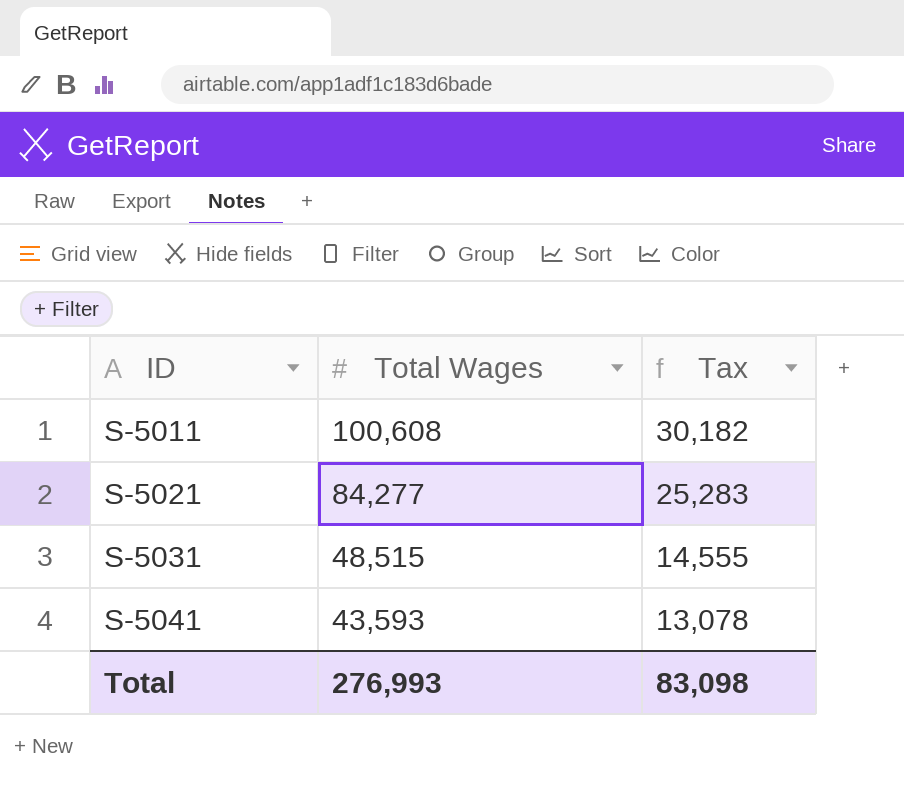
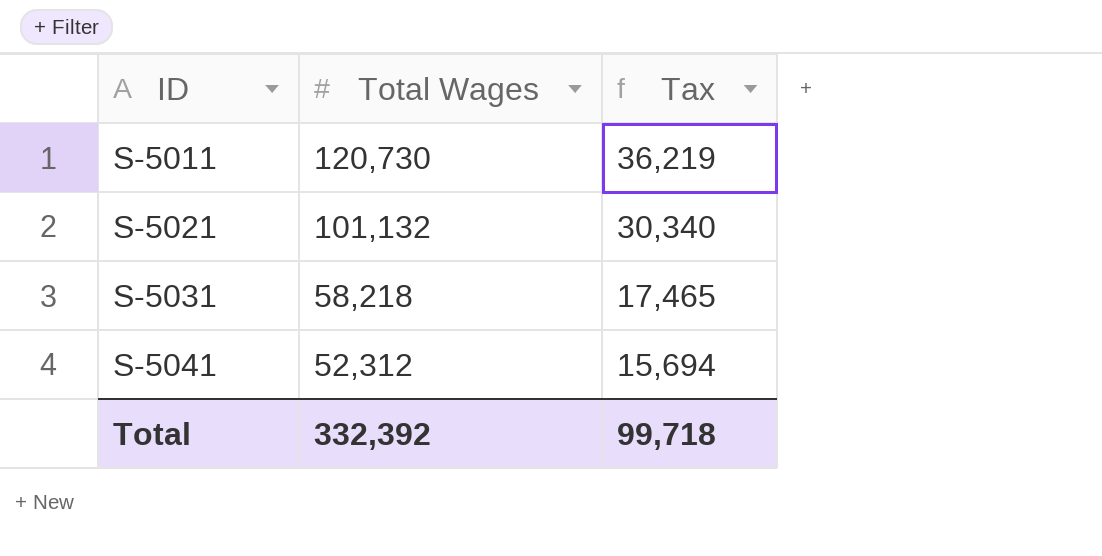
S-5011 | Total Wages: 100,608 -> 120,730
S-5011 | Tax: 30,182 -> 36,219
S-5021 | Total Wages: 84,277 -> 101,132
S-5021 | Tax: 25,283 -> 30,340
S-5031 | Total Wages: 48,515 -> 58,218
S-5031 | Tax: 14,555 -> 17,465
S-5041 | Total Wages: 43,593 -> 52,312
S-5041 | Tax: 13,078 -> 15,694
Total | Total Wages: 276,993 -> 332,392
Total | Tax: 83,098 -> 99,718

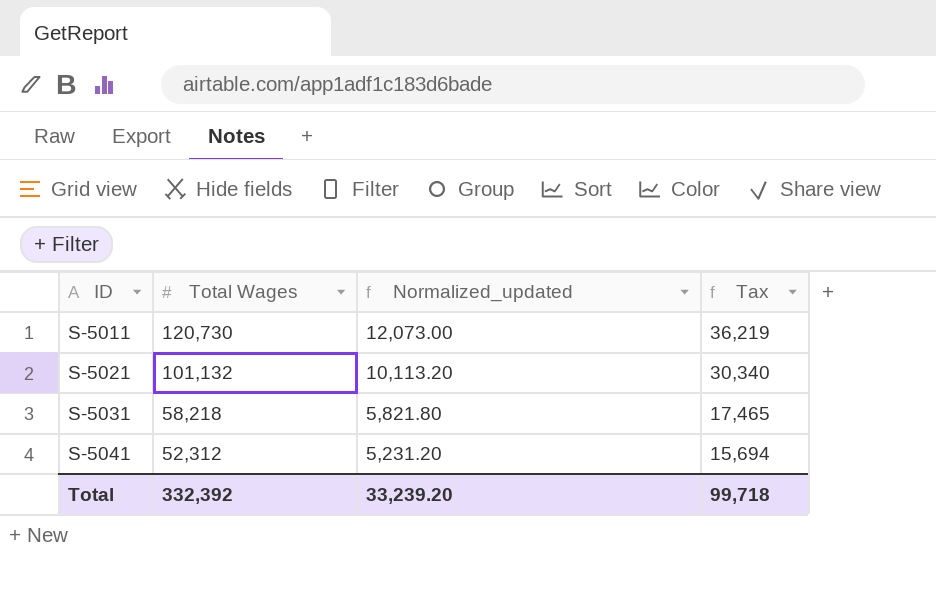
column Normalized_updated | formula: none -> [Total Wages] * 0.1

